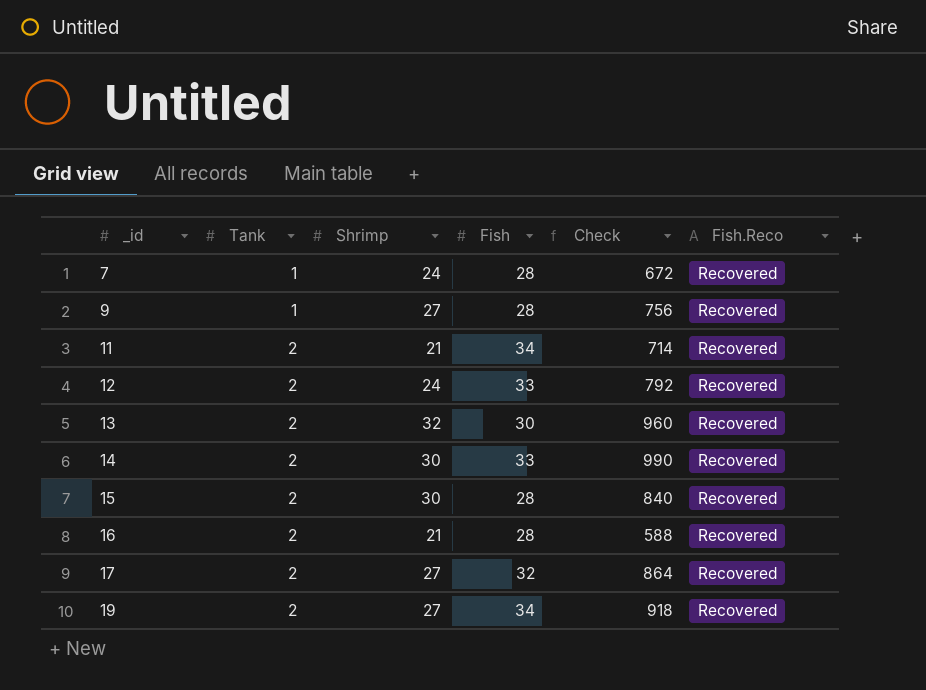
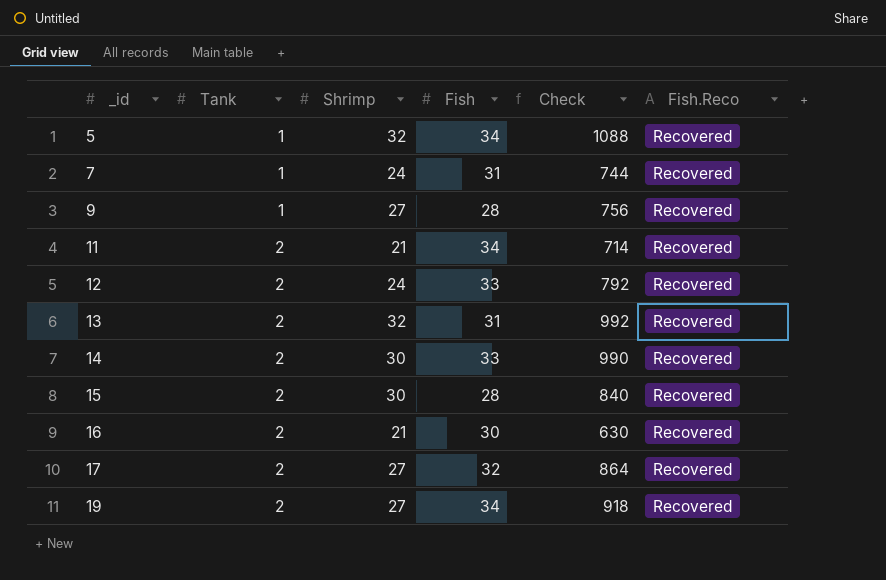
row 5: none -> 1 | 32 | 34 | 1088 | Recovered
7 | Fish: 28 -> 31
7 | Check: 672 -> 744
13 | Fish: 30 -> 31
13 | Check: 960 -> 992
16 | Fish: 28 -> 30
16 | Check: 588 -> 630

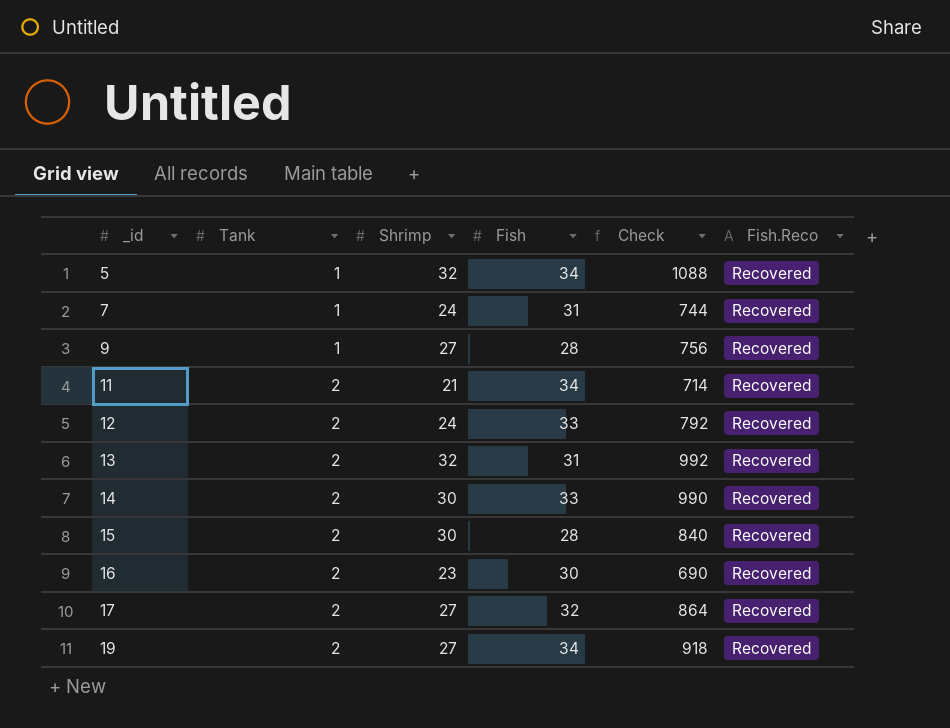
16 | Shrimp: 21 -> 23
16 | Check: 630 -> 690

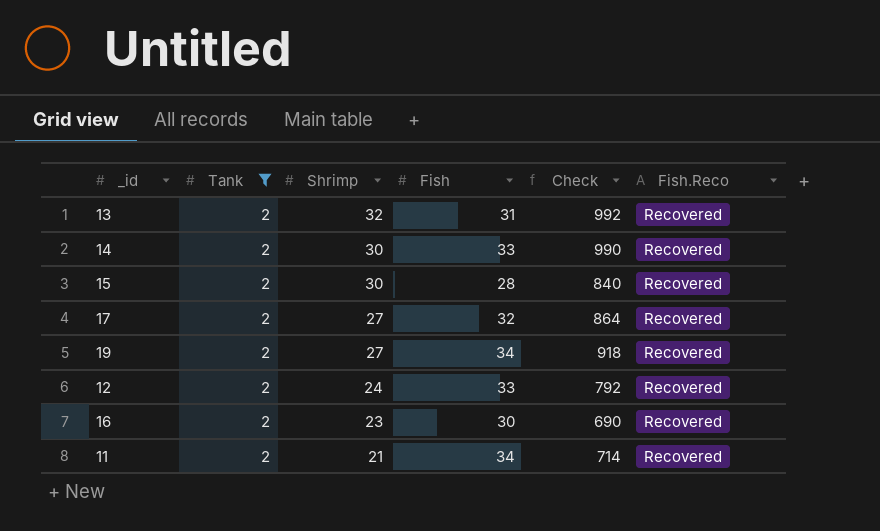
filter: none -> Tank = 2
row order: _id ascending -> Shrimp descending

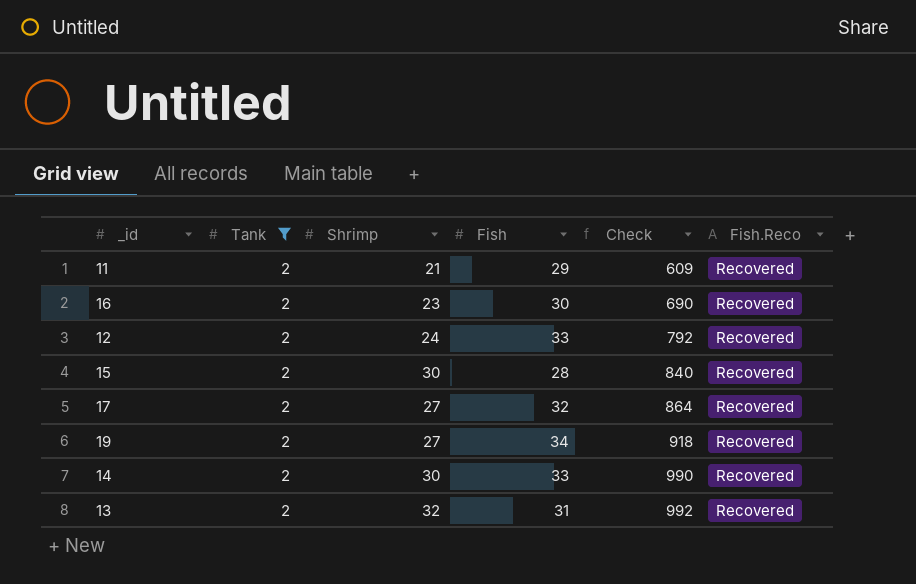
row order: Shrimp descending -> Check ascending
11 | Fish: 34 -> 29
11 | Check: 714 -> 609

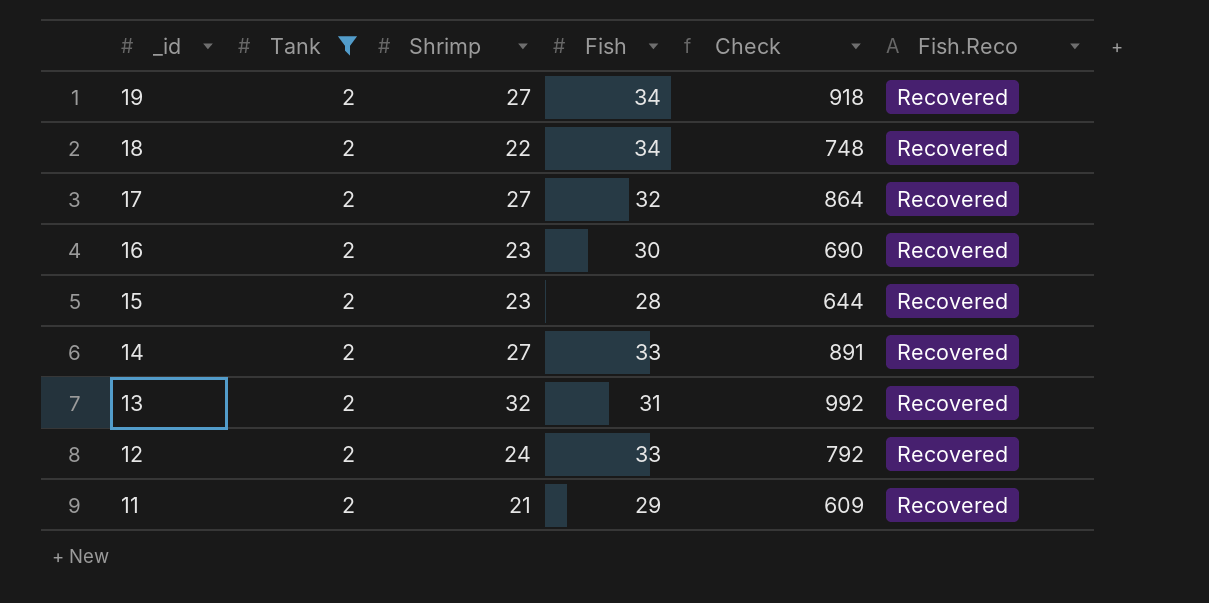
row order: Check ascending -> _id descending
row 18: none -> 2 | 22 | 34 | 748 | Recovered
15 | Shrimp: 30 -> 23
15 | Check: 840 -> 644
14 | Shrimp: 30 -> 27
14 | Check: 990 -> 891

